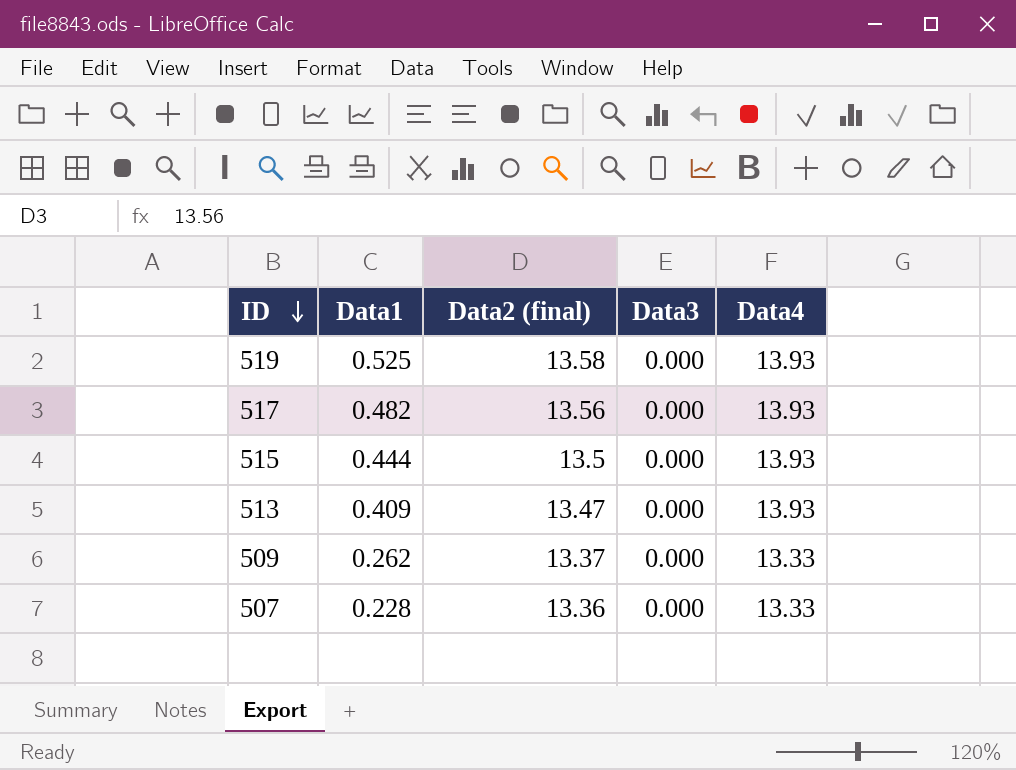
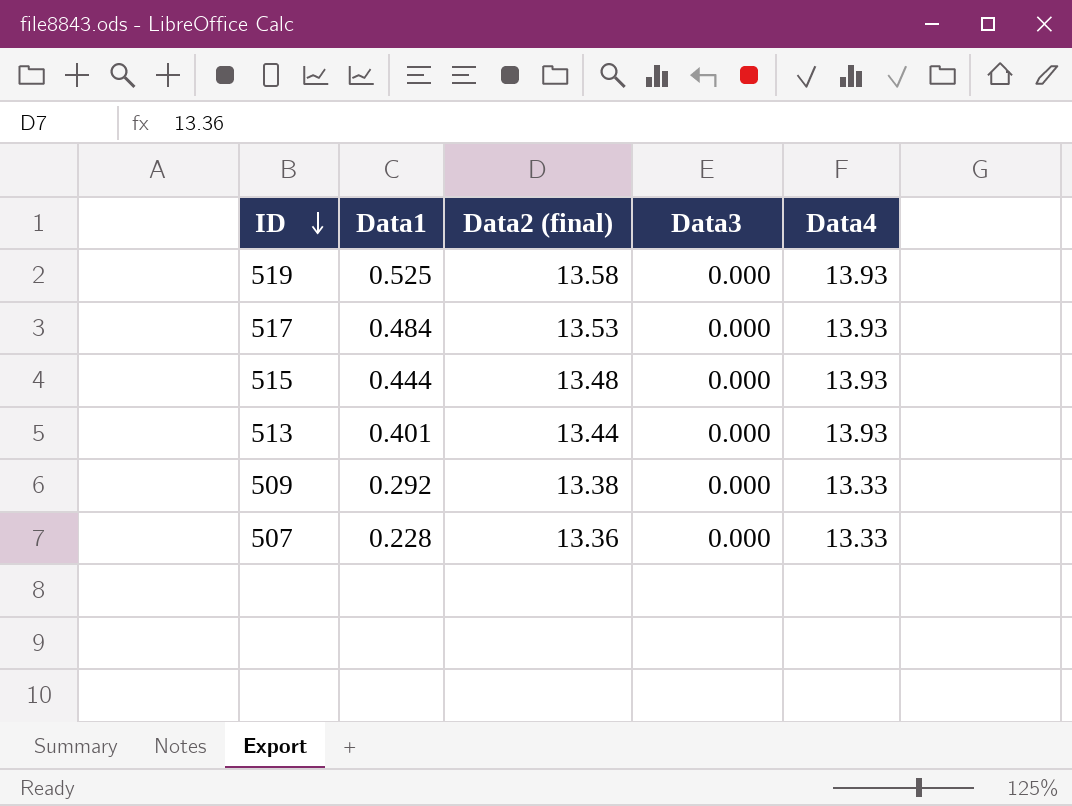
517 | Data1: 0.482 -> 0.484
517 | Data2 (final): 13.56 -> 13.53
515 | Data2 (final): 13.5 -> 13.48
513 | Data1: 0.409 -> 0.401
513 | Data2 (final): 13.47 -> 13.44
509 | Data1: 0.262 -> 0.292
509 | Data2 (final): 13.37 -> 13.38

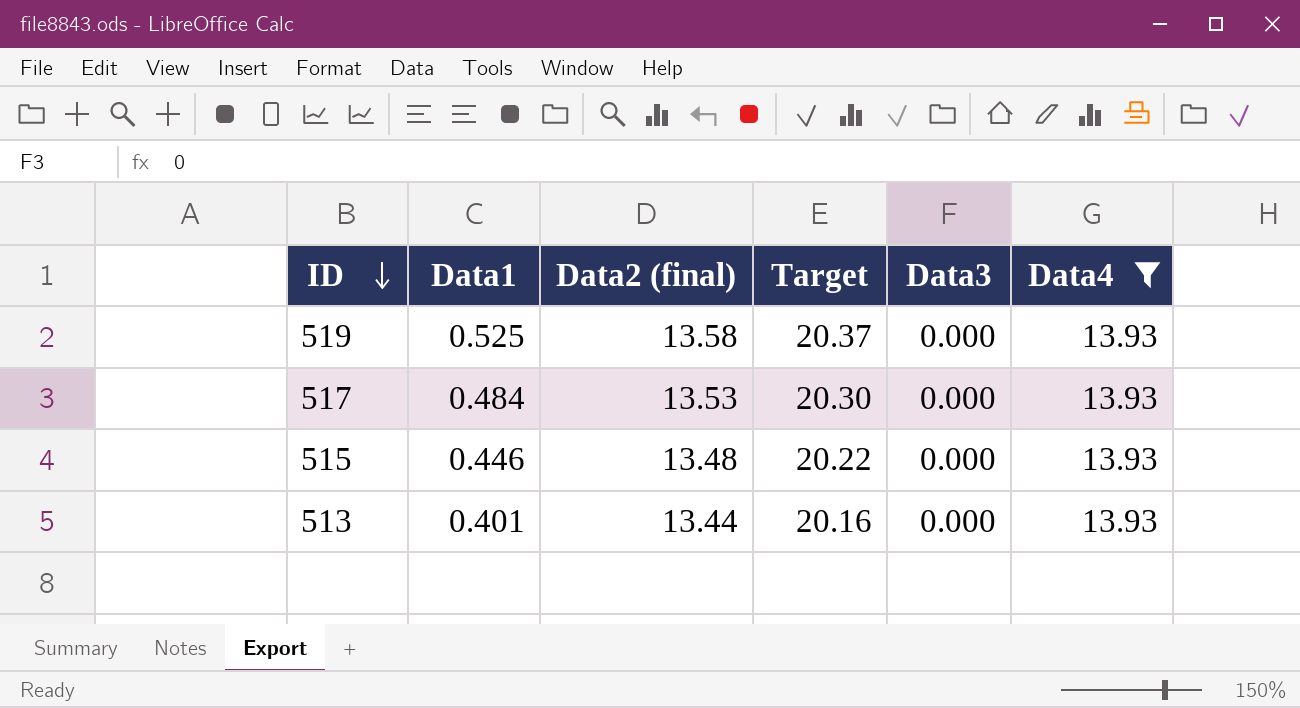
filter: none -> Data4 = 13.93
column Target | formula: none -> [Data2 (final)] * 1.5
515 | Data1: 0.444 -> 0.446

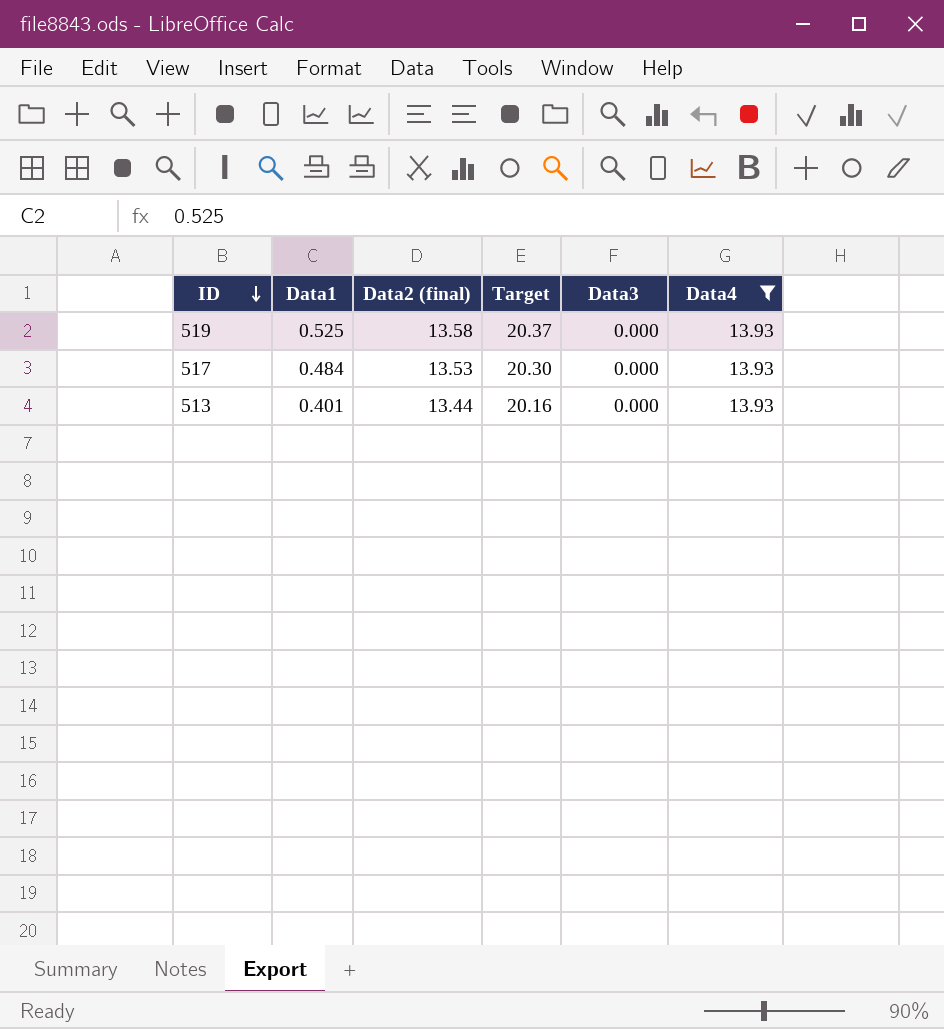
row 515: 0.446 | 13.48 | 20.22 | 0.000 | 13.93 -> none

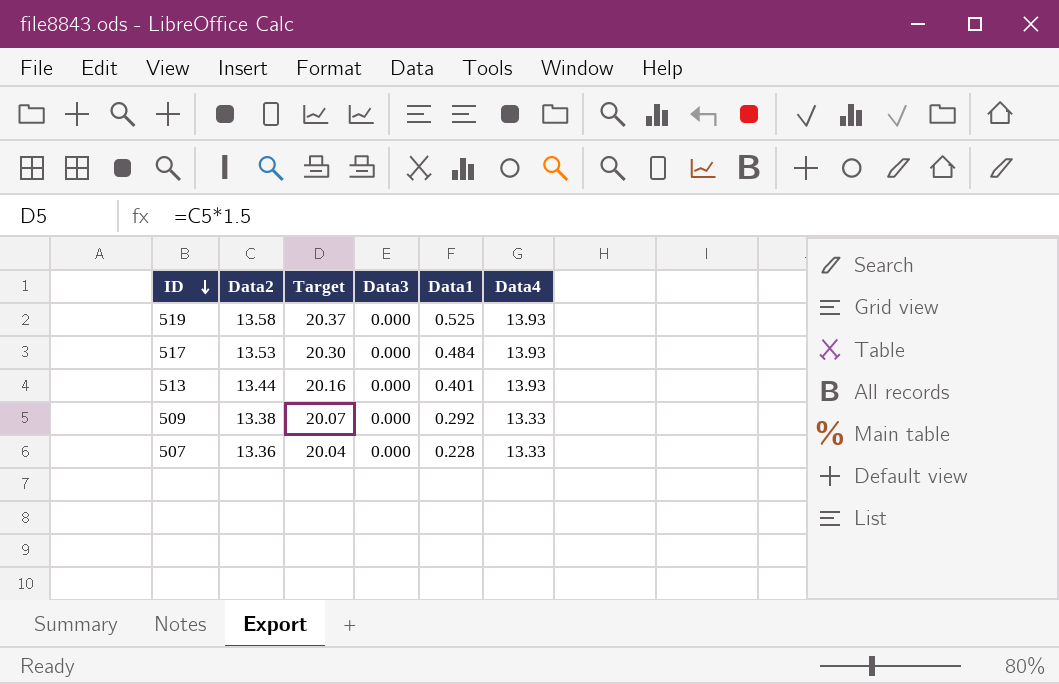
filter: Data4 = 13.93 -> none
column name: Data2 (final) -> Data2
column Data1 | position: 2 -> 5

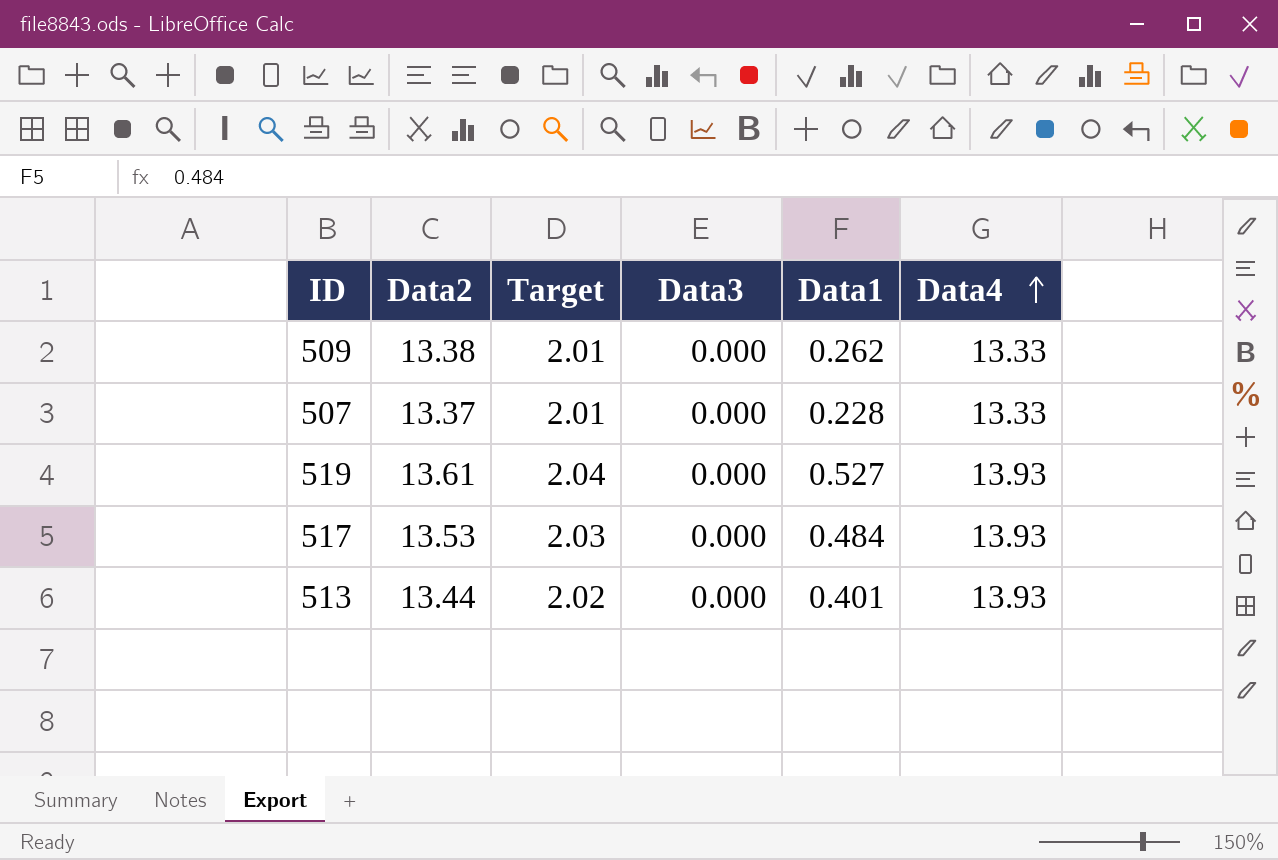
row order: ID descending -> Data4 ascending
column Target | formula: [Data2] * 1.5 -> [Data2] * 0.15
509 | Data1: 0.292 -> 0.262
507 | Data2: 13.36 -> 13.37
519 | Data2: 13.58 -> 13.61
519 | Data1: 0.525 -> 0.527

